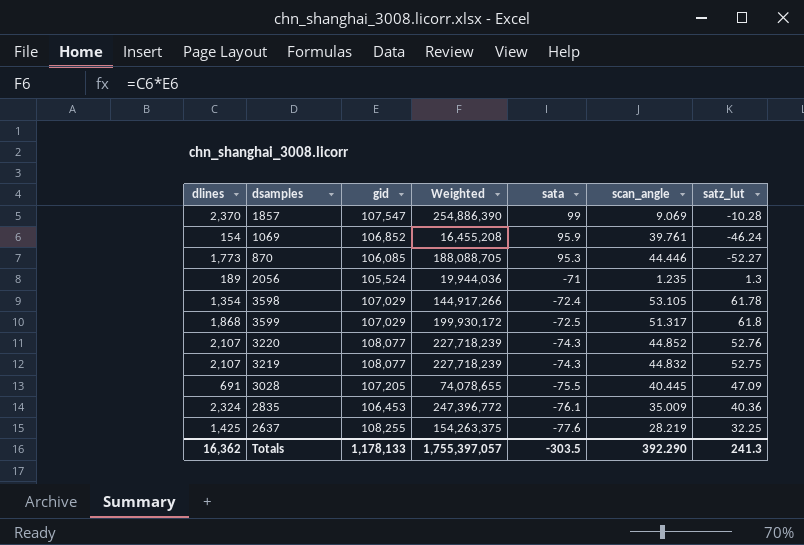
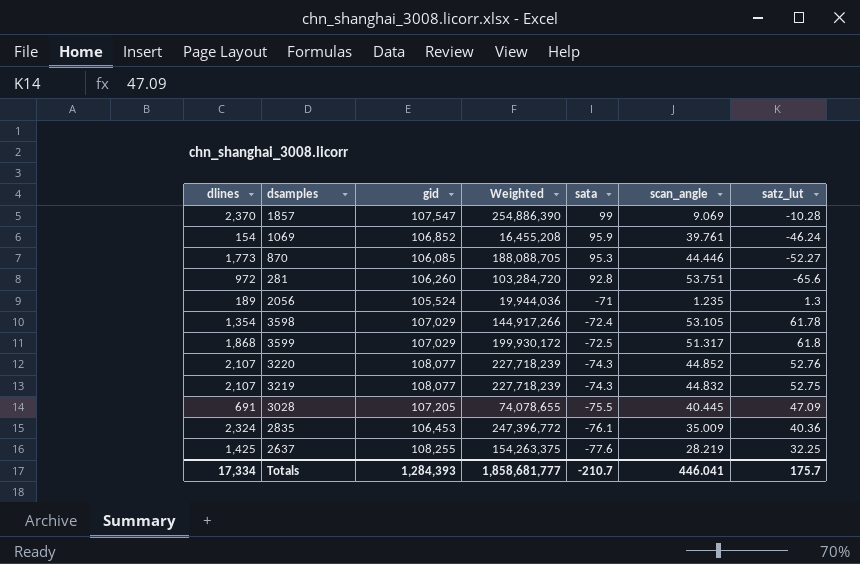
row 281: none -> 972 | 106,260 | 103,284,720 | 92.8 | 53.751 | -65.6
Totals | dlines: 16,362 -> 17,334
Totals | gid: 1,178,133 -> 1,284,393
Totals | Weighted: 1,755,397,057 -> 1,858,681,777
Totals | sata: -303.5 -> -210.7
Totals | scan_angle: 392.290 -> 446.041
Totals | satz_lut: 241.3 -> 175.7

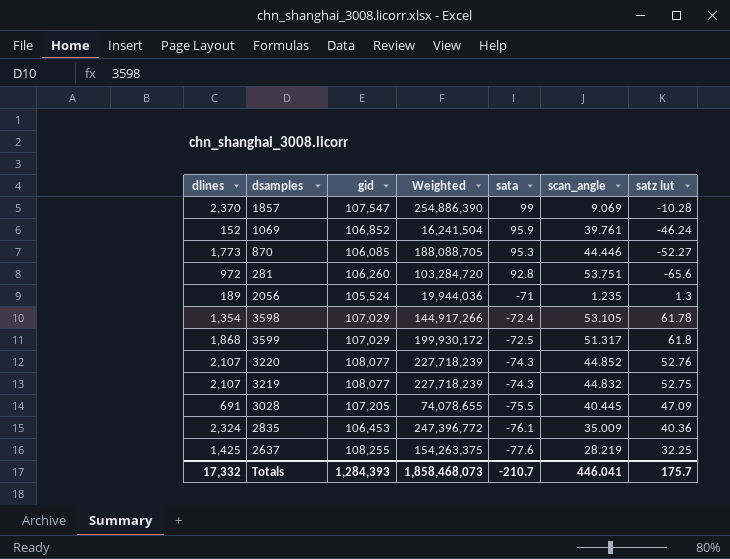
column name: satz_lut -> satz lut
1069 | dlines: 154 -> 152
1069 | Weighted: 16,455,208 -> 16,241,504
Totals | dlines: 17,334 -> 17,332
Totals | Weighted: 1,858,681,777 -> 1,858,468,073

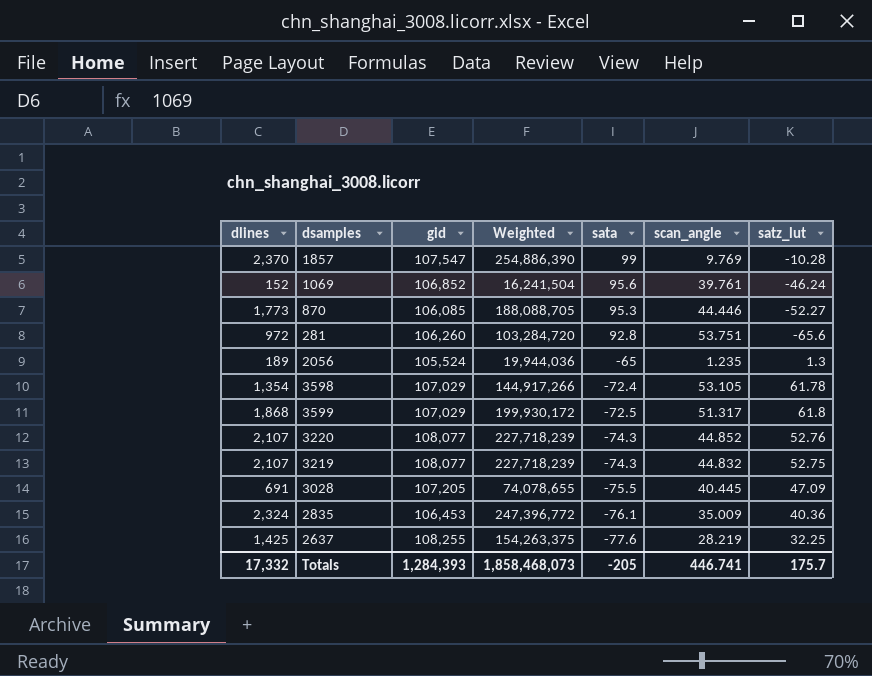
column name: satz lut -> satz_lut
1857 | scan_angle: 9.069 -> 9.769
1069 | sata: 95.9 -> 95.6
2056 | sata: -71 -> -65
Totals | sata: -210.7 -> -205
Totals | scan_angle: 446.041 -> 446.741

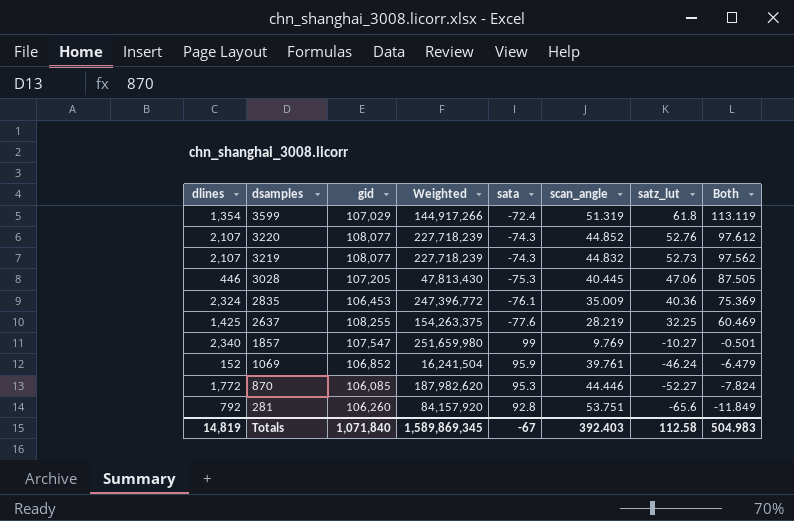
row order: sata descending -> dsamples descending
column Both | formula: none -> [scan_angle] + [satz_lut]
row 2056: 189 | 105,524 | 19,944,036 | -65 | 1.235 | 1.3 -> none
row 3598: 1,354 | 107,029 | 144,917,266 | -72.4 | 53.105 | 61.78 -> none
3599 | dlines: 1,868 -> 1,354
3599 | Weighted: 199,930,172 -> 144,917,266
3599 | sata: -72.5 -> -72.4
3599 | scan_angle: 51.317 -> 51.319
3219 | satz_lut: 52.75 -> 52.73
3028 | dlines: 691 -> 446
3028 | Weighted: 74,078,655 -> 47,813,430
3028 | sata: -75.5 -> -75.3
3028 | satz_lut: 47.09 -> 47.06
1857 | dlines: 2,370 -> 2,340
1857 | Weighted: 254,886,390 -> 251,659,980
1857 | satz_lut: -10.28 -> -10.27
1069 | sata: 95.6 -> 95.9
870 | dlines: 1,773 -> 1,772
870 | Weighted: 188,088,705 -> 187,982,620
281 | dlines: 972 -> 792
281 | Weighted: 103,284,720 -> 84,157,920
Totals | dlines: 17,332 -> 14,819
Totals | gid: 1,284,393 -> 1,071,840
Totals | Weighted: 1,858,468,073 -> 1,589,869,345
Totals | sata: -205 -> -67
Totals | scan_angle: 446.741 -> 392.403
Totals | satz_lut: 175.7 -> 112.58

